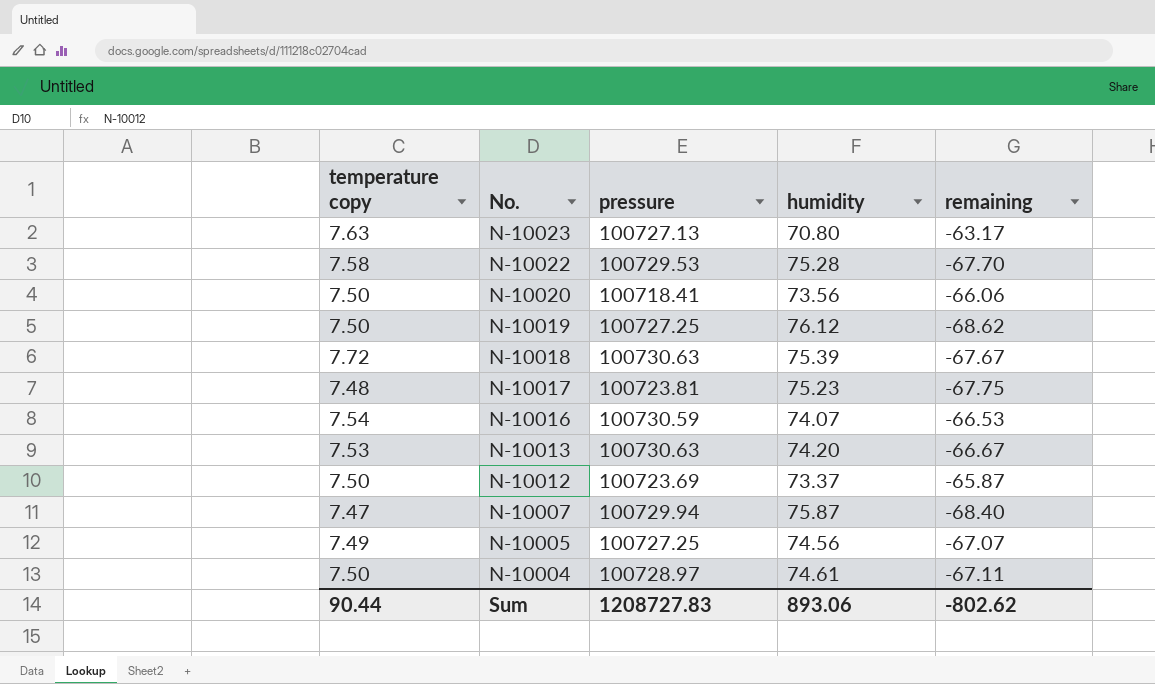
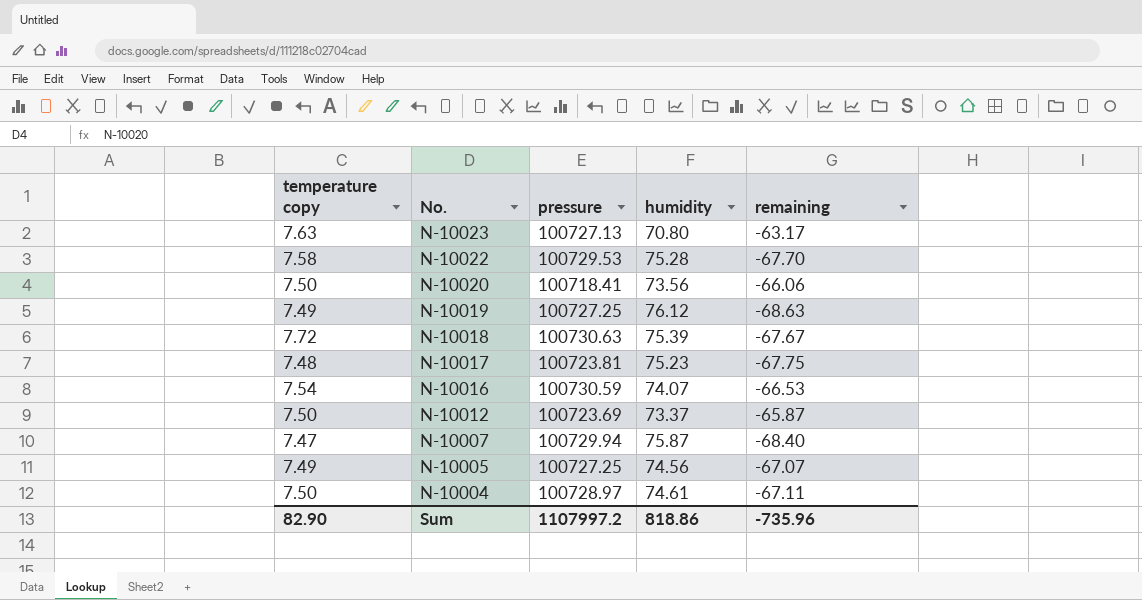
row N-10013: 7.53 | 100730.63 | 74.20 | -66.67 -> none
N-10019 | temperature copy: 7.50 -> 7.49
N-10019 | remaining: -68.62 -> -68.63
Sum | temperature copy: 90.44 -> 82.90
Sum | pressure: 1208727.83 -> 1107997.2
Sum | humidity: 893.06 -> 818.86
Sum | remaining: -802.62 -> -735.96

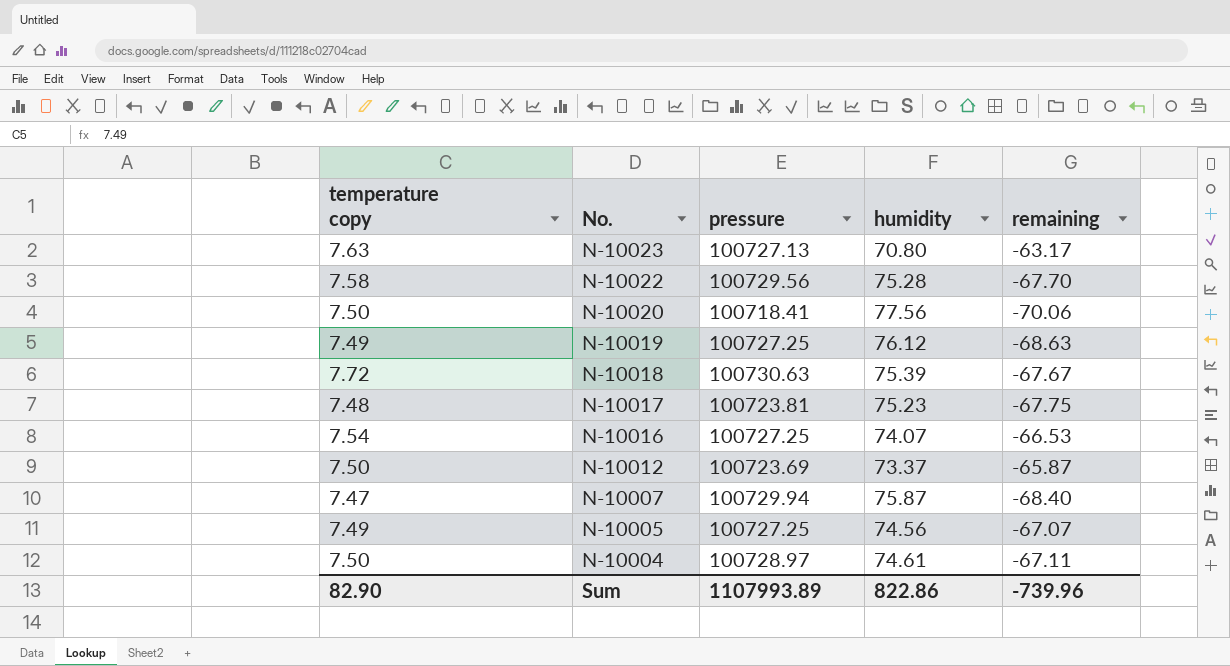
N-10022 | pressure: 100729.53 -> 100729.56
N-10020 | humidity: 73.56 -> 77.56
N-10020 | remaining: -66.06 -> -70.06
N-10016 | pressure: 100730.59 -> 100727.25
Sum | pressure: 1107997.2 -> 1107993.89
Sum | humidity: 818.86 -> 822.86
Sum | remaining: -735.96 -> -739.96

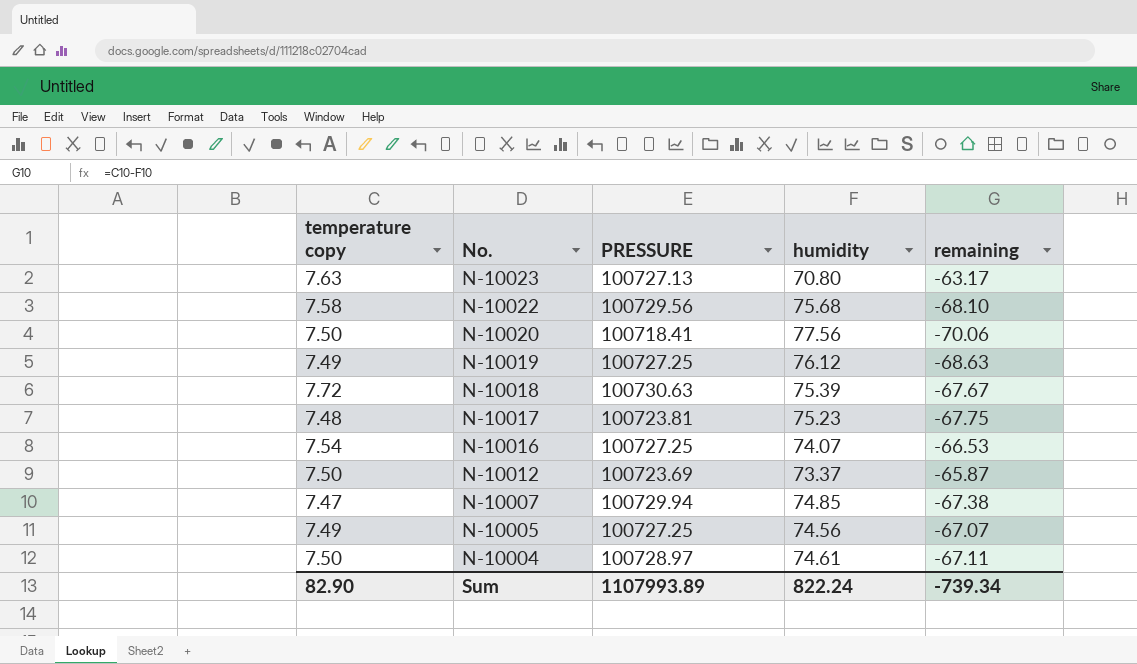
column name: pressure -> PRESSURE
N-10022 | humidity: 75.28 -> 75.68
N-10022 | remaining: -67.70 -> -68.10
N-10007 | humidity: 75.87 -> 74.85
N-10007 | remaining: -68.40 -> -67.38
Sum | humidity: 822.86 -> 822.24
Sum | remaining: -739.96 -> -739.34

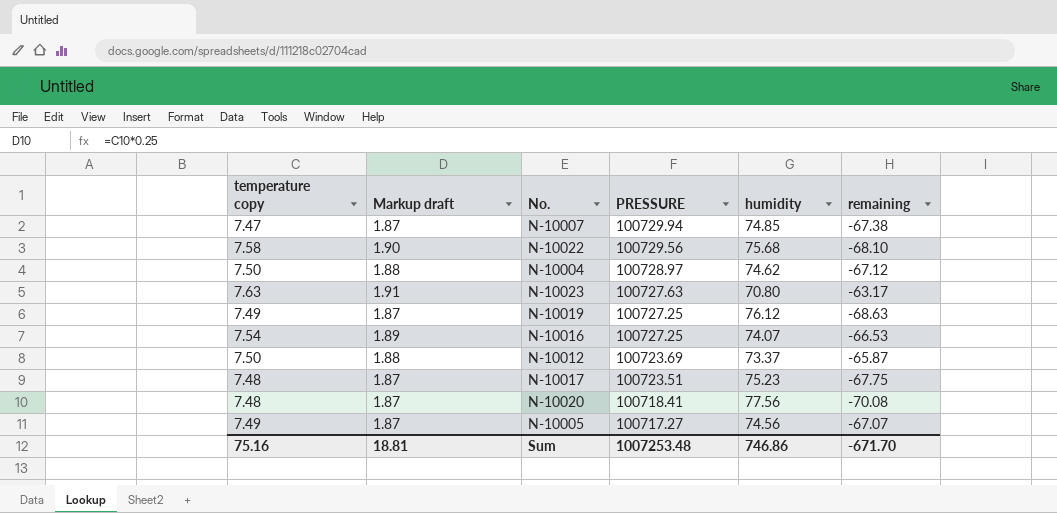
row order: No. descending -> PRESSURE descending
column Markup draft | formula: none -> [temperature copy] * 0.25
row N-10018: 7.72 | 100730.63 | 75.39 | -67.67 -> none
N-10004 | humidity: 74.61 -> 74.62
N-10004 | remaining: -67.11 -> -67.12
N-10023 | PRESSURE: 100727.13 -> 100727.63
N-10017 | PRESSURE: 100723.81 -> 100723.51
N-10020 | temperature copy: 7.50 -> 7.48
N-10020 | remaining: -70.06 -> -70.08
N-10005 | PRESSURE: 100727.25 -> 100717.27
Sum | temperature copy: 82.90 -> 75.16
Sum | PRESSURE: 1107993.89 -> 1007253.48
Sum | humidity: 822.24 -> 746.86
Sum | remaining: -739.34 -> -671.70

